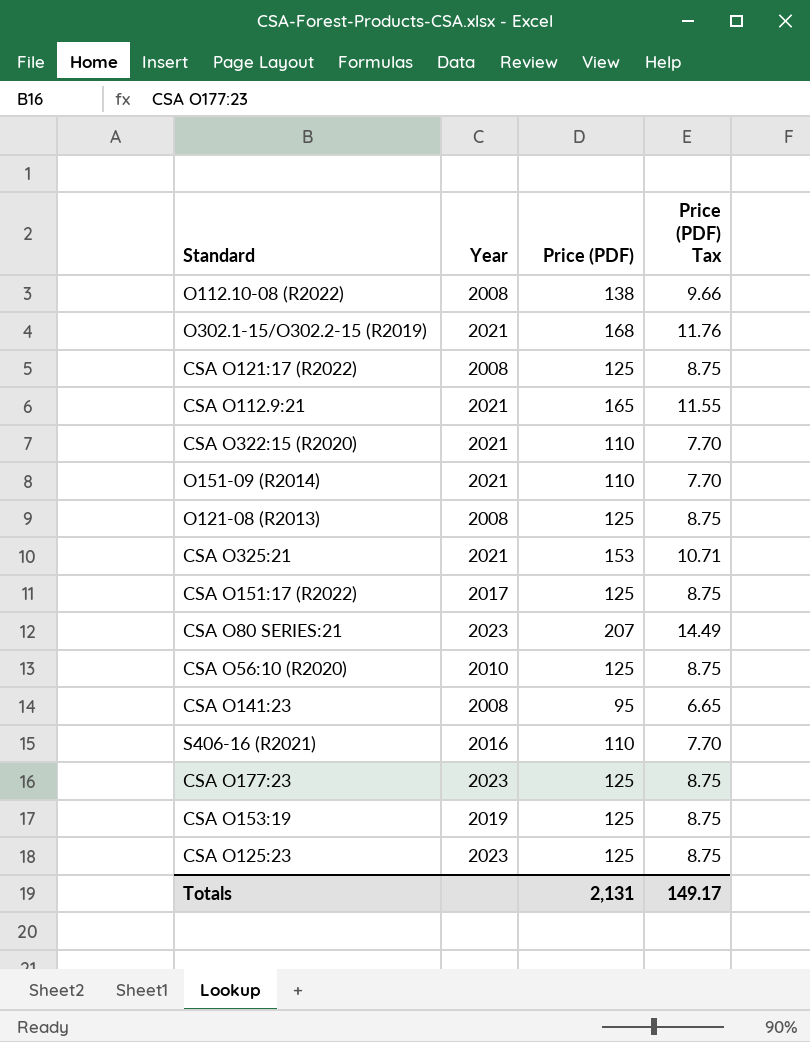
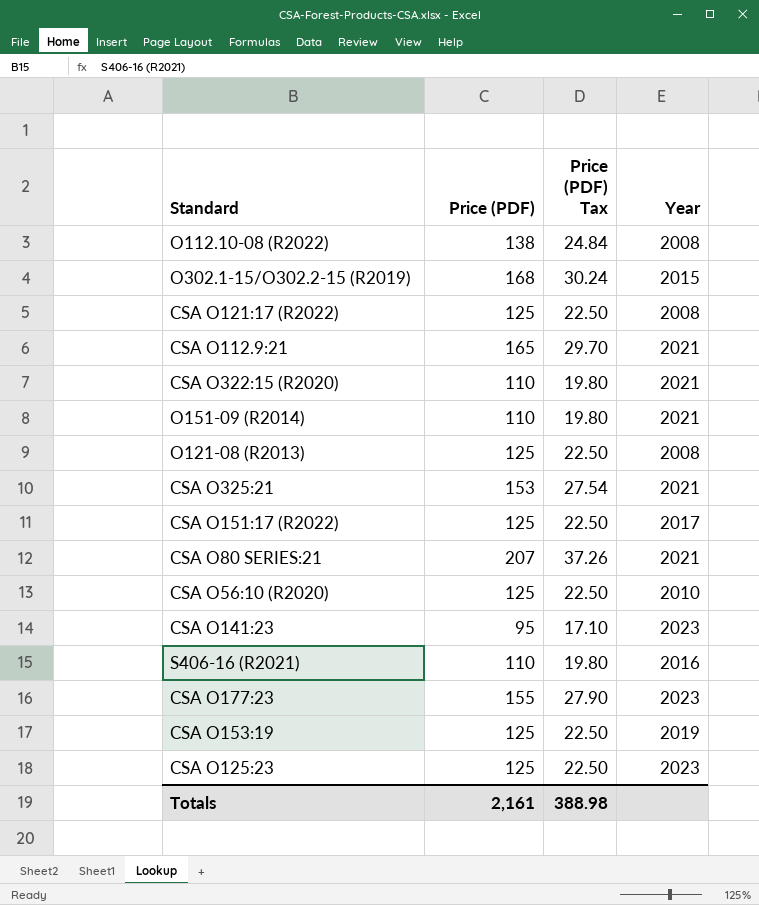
column Price (PDF) Tax | formula: [Price (PDF)] * 0.07 -> [Price (PDF)] * 0.18
column Year | position: 2 -> 4
O302.1-15/O302.2-15 (R2019) | Year: 2021 -> 2015
CSA O80 SERIES:21 | Year: 2023 -> 2021
CSA O141:23 | Year: 2008 -> 2023
CSA O177:23 | Price (PDF): 125 -> 155
Totals | Price (PDF): 2,131 -> 2,161
Totals | Price (PDF) Tax: 149.17 -> 388.98

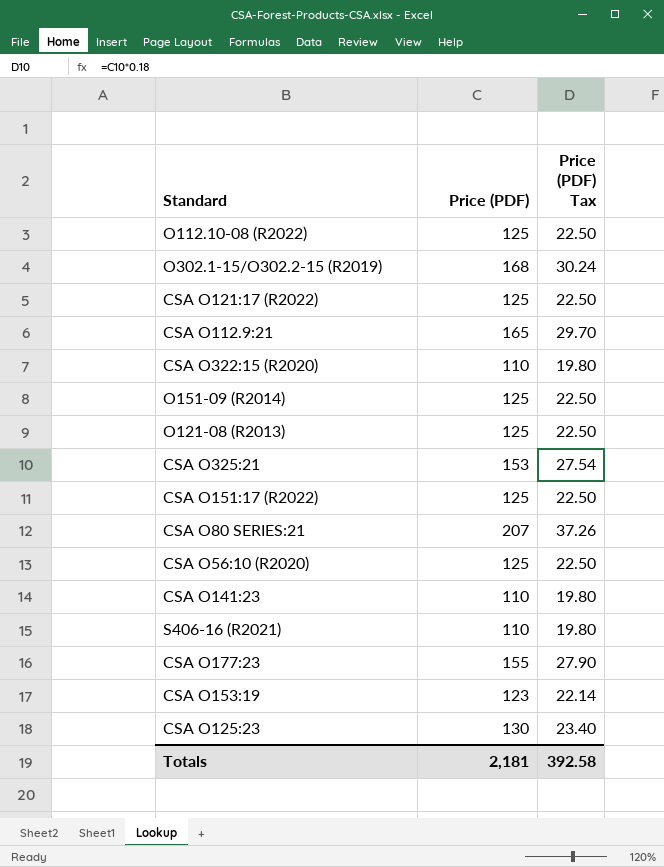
column Year | position: 4 -> none
O112.10-08 (R2022) | Price (PDF): 138 -> 125
O112.10-08 (R2022) | Price (PDF) Tax: 24.84 -> 22.50
O151-09 (R2014) | Price (PDF): 110 -> 125
O151-09 (R2014) | Price (PDF) Tax: 19.80 -> 22.50
CSA O141:23 | Price (PDF): 95 -> 110
CSA O141:23 | Price (PDF) Tax: 17.10 -> 19.80
CSA O153:19 | Price (PDF): 125 -> 123
CSA O153:19 | Price (PDF) Tax: 22.50 -> 22.14
CSA O125:23 | Price (PDF): 125 -> 130
CSA O125:23 | Price (PDF) Tax: 22.50 -> 23.40
Totals | Price (PDF): 2,161 -> 2,181
Totals | Price (PDF) Tax: 388.98 -> 392.58

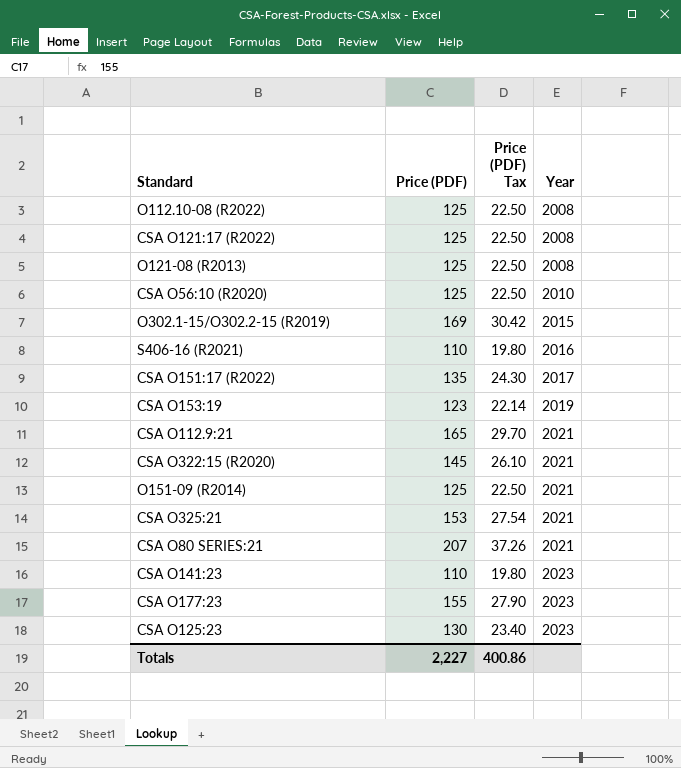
row order: none -> Year ascending
column Year | position: none -> 4
O302.1-15/O302.2-15 (R2019) | Price (PDF): 168 -> 169
O302.1-15/O302.2-15 (R2019) | Price (PDF) Tax: 30.24 -> 30.42
CSA O151:17 (R2022) | Price (PDF): 125 -> 135
CSA O151:17 (R2022) | Price (PDF) Tax: 22.50 -> 24.30
CSA O322:15 (R2020) | Price (PDF): 110 -> 145
CSA O322:15 (R2020) | Price (PDF) Tax: 19.80 -> 26.10
Totals | Price (PDF): 2,181 -> 2,227
Totals | Price (PDF) Tax: 392.58 -> 400.86

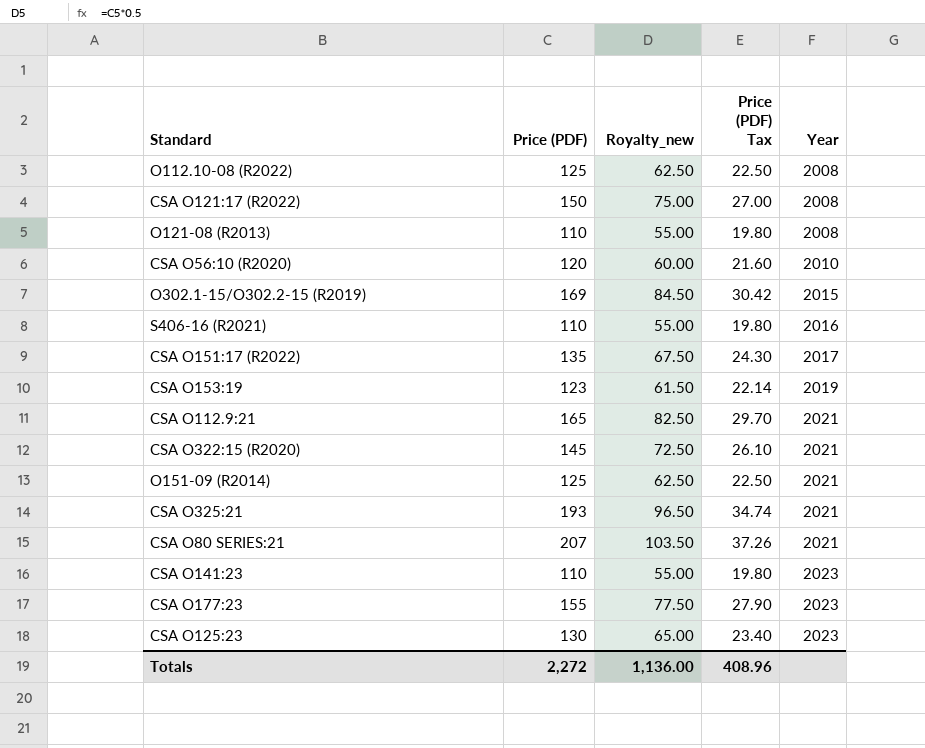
column Royalty_new | formula: none -> [Price (PDF)] * 0.5
CSA O121:17 (R2022) | Price (PDF): 125 -> 150
CSA O121:17 (R2022) | Price (PDF) Tax: 22.50 -> 27.00
O121-08 (R2013) | Price (PDF): 125 -> 110
O121-08 (R2013) | Price (PDF) Tax: 22.50 -> 19.80
CSA O56:10 (R2020) | Price (PDF): 125 -> 120
CSA O56:10 (R2020) | Price (PDF) Tax: 22.50 -> 21.60
CSA O325:21 | Price (PDF): 153 -> 193
CSA O325:21 | Price (PDF) Tax: 27.54 -> 34.74
Totals | Price (PDF): 2,227 -> 2,272
Totals | Price (PDF) Tax: 400.86 -> 408.96

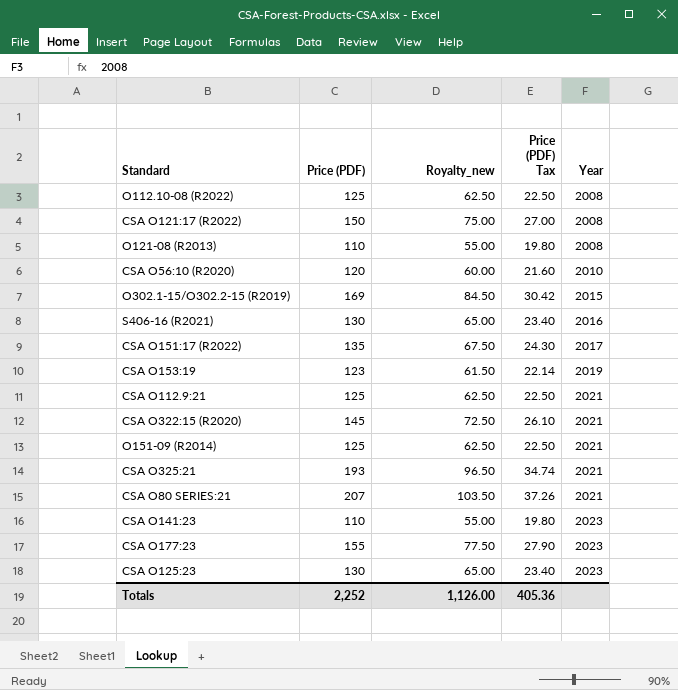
S406-16 (R2021) | Price (PDF): 110 -> 130
S406-16 (R2021) | Royalty_new: 55.00 -> 65.00
S406-16 (R2021) | Price (PDF) Tax: 19.80 -> 23.40
CSA O112.9:21 | Price (PDF): 165 -> 125
CSA O112.9:21 | Royalty_new: 82.50 -> 62.50
CSA O112.9:21 | Price (PDF) Tax: 29.70 -> 22.50
Totals | Price (PDF): 2,272 -> 2,252
Totals | Royalty_new: 1,136.00 -> 1,126.00
Totals | Price (PDF) Tax: 408.96 -> 405.36

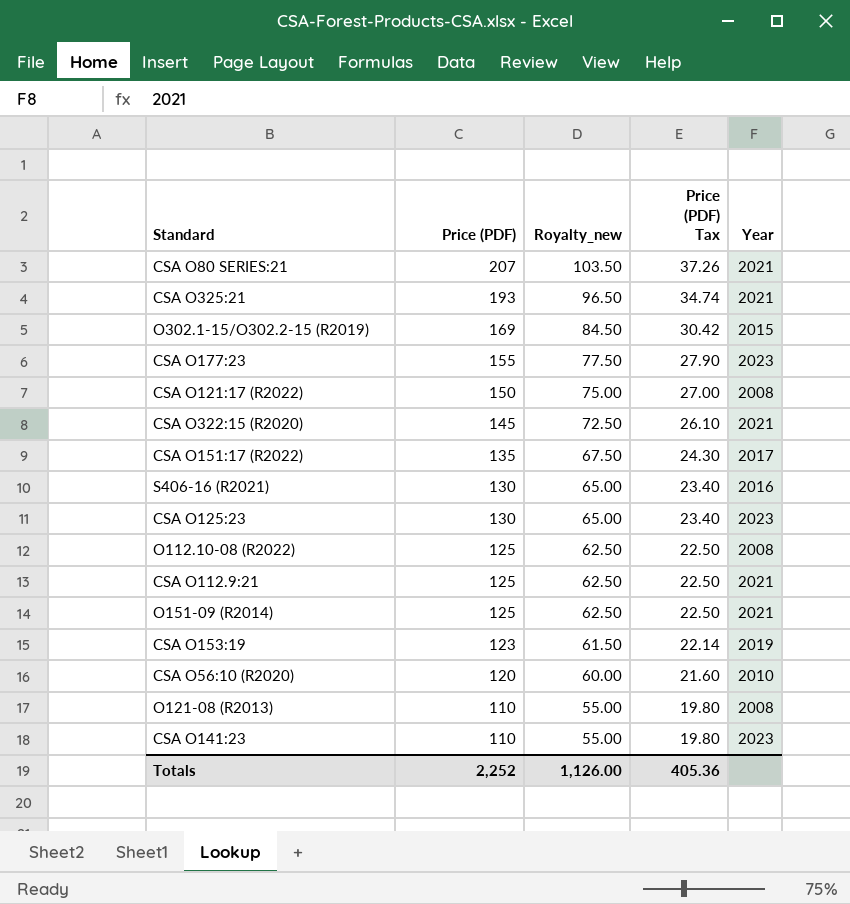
row order: Year ascending -> Price (PDF) descending

